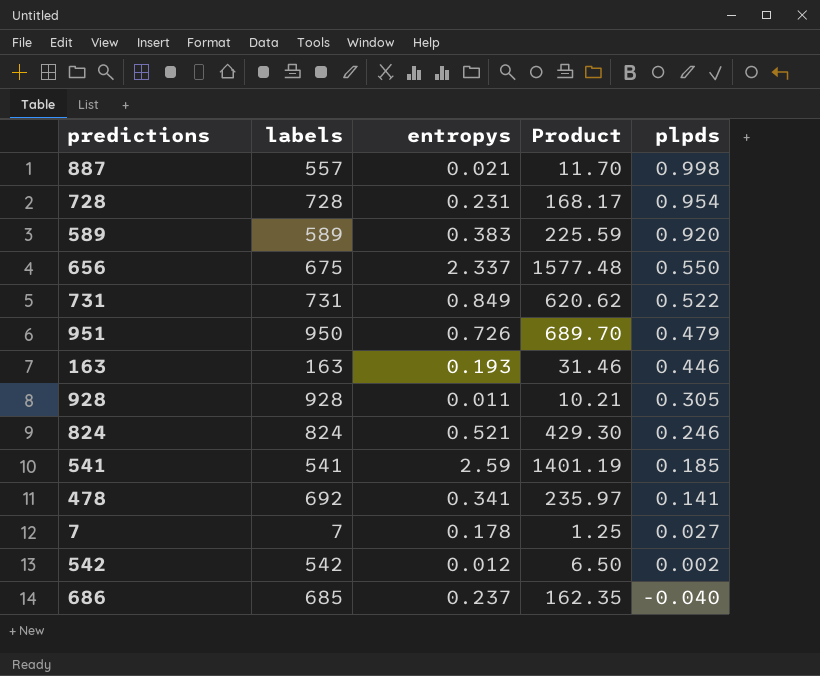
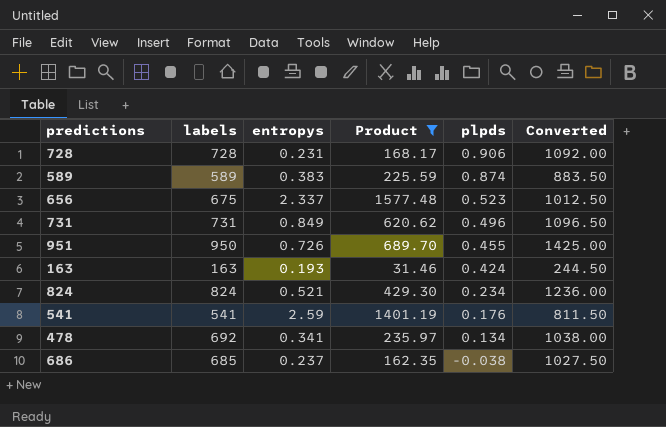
filter: none -> Product >= 31.46
column Converted | formula: none -> [labels] * 1.5
728 | plpds: 0.954 -> 0.906
589 | plpds: 0.920 -> 0.874
656 | plpds: 0.550 -> 0.523
731 | plpds: 0.522 -> 0.496
951 | plpds: 0.479 -> 0.455
163 | plpds: 0.446 -> 0.424
824 | plpds: 0.246 -> 0.234
541 | plpds: 0.185 -> 0.176
478 | plpds: 0.141 -> 0.134
686 | plpds: -0.040 -> -0.038

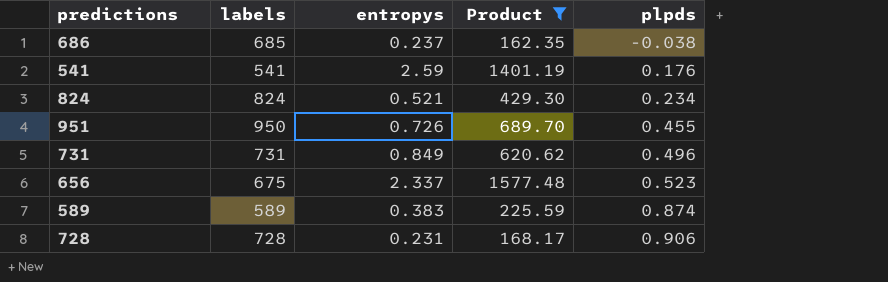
row order: plpds descending -> plpds ascending
column Converted | formula: [labels] * 1.5 -> none
row 163: 163 | 0.193 | 31.46 | 0.424 | 244.50 -> none
row 478: 692 | 0.341 | 235.97 | 0.134 | 1038.00 -> none

